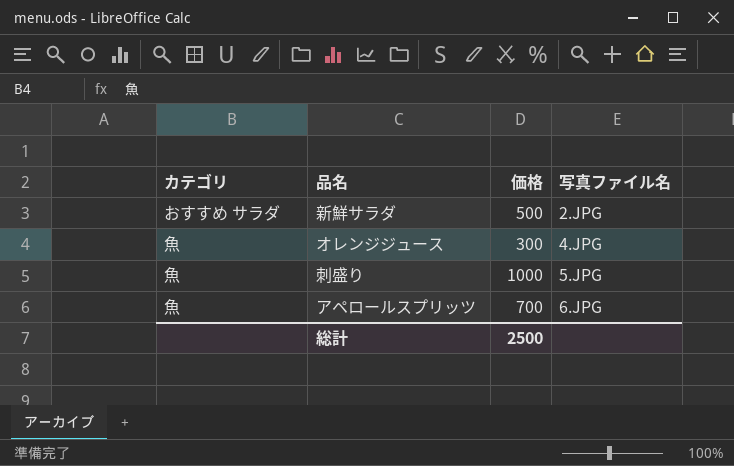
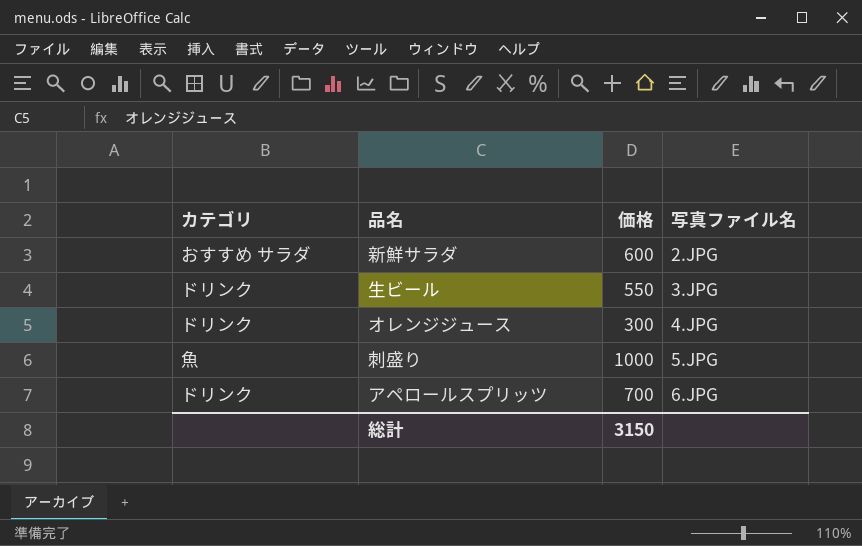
新鮮サラダ | 価格: 500 -> 600
row 生ビール: none -> ドリンク | 550 | 3.JPG
オレンジジュース | カテゴリ: 魚 -> ドリンク
アペロールスプリッツ | カテゴリ: 魚 -> ドリンク
総計 | 価格: 2500 -> 3150

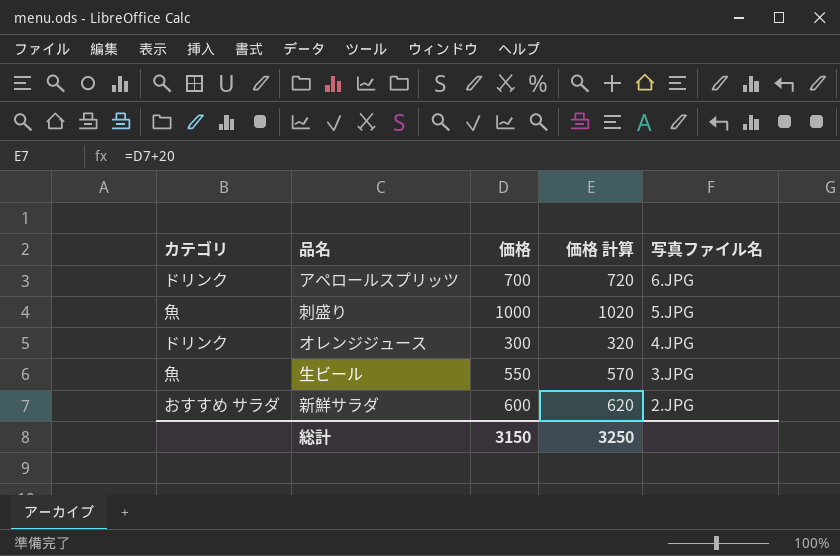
row order: 写真ファイル名 ascending -> 写真ファイル名 descending
column 価格 計算 | formula: none -> [価格] + 20
生ビール | カテゴリ: ドリンク -> 魚

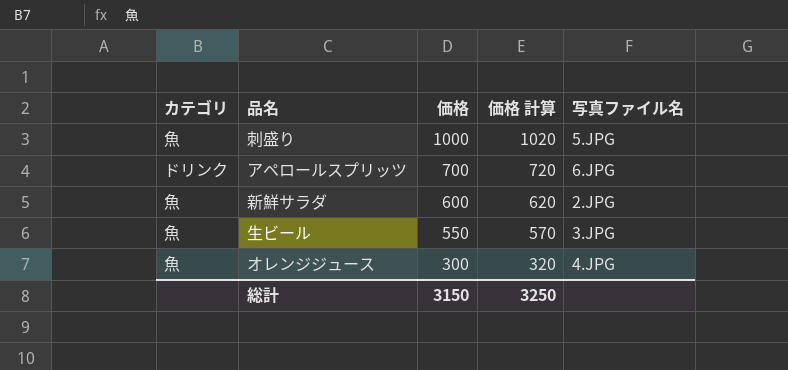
row order: 写真ファイル名 descending -> 価格 descending
新鮮サラダ | カテゴリ: おすすめ サラダ -> 魚
オレンジジュース | カテゴリ: ドリンク -> 魚

